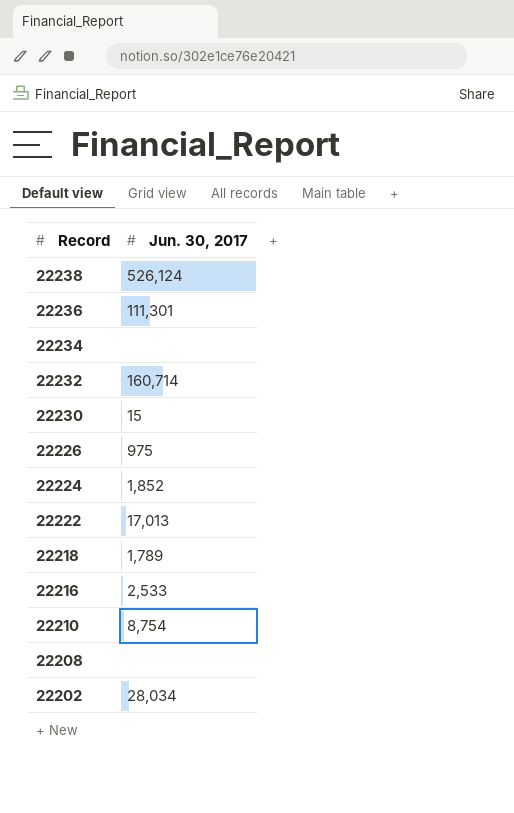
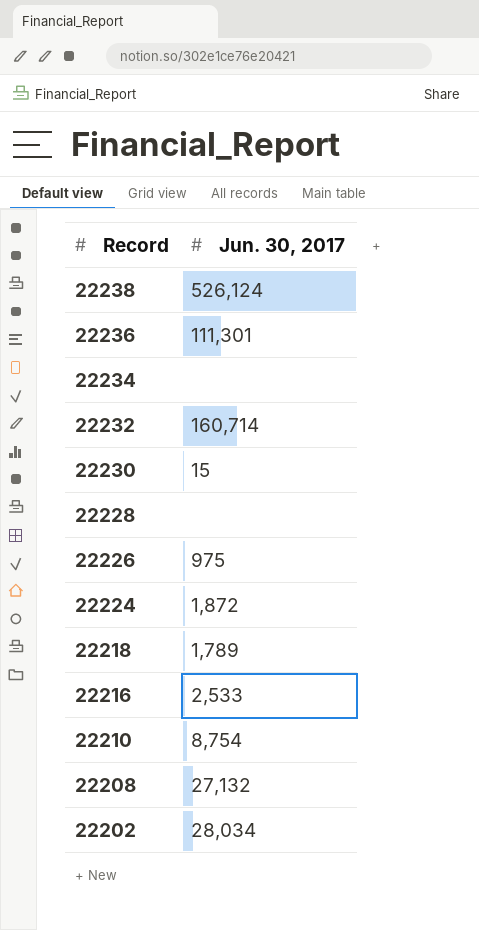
row 22222: 17,013 -> none
row 22228: none -> none
22224 | Jun. 30, 2017: 1,852 -> 1,872
22208 | Jun. 30, 2017: none -> 27,132

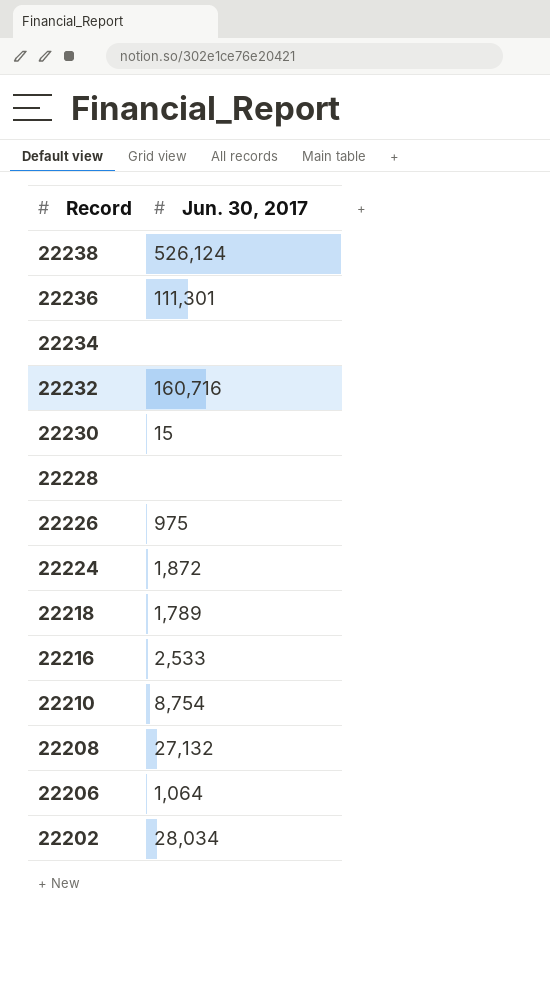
22232 | Jun. 30, 2017: 160,714 -> 160,716
row 22206: none -> 1,064

